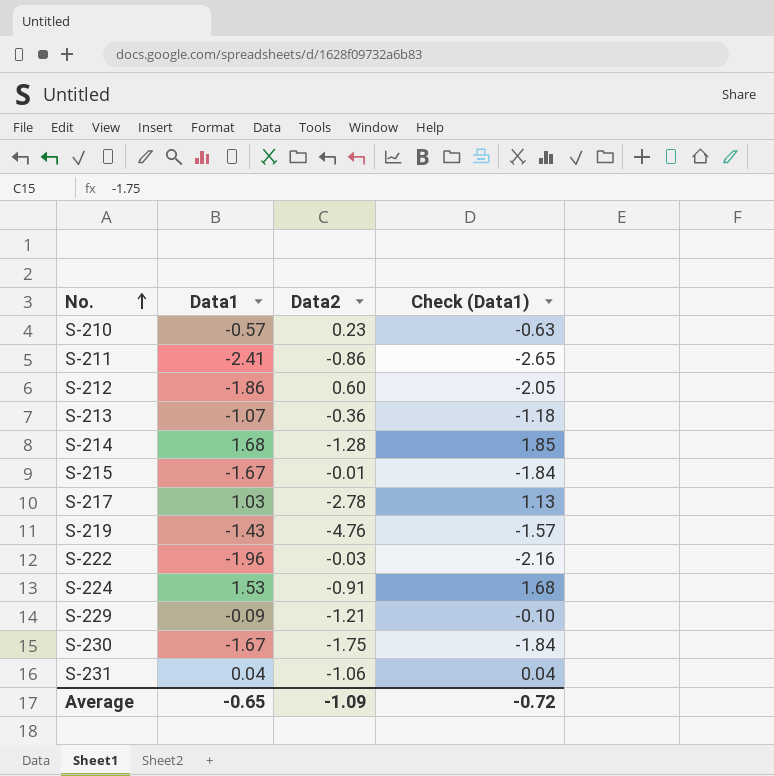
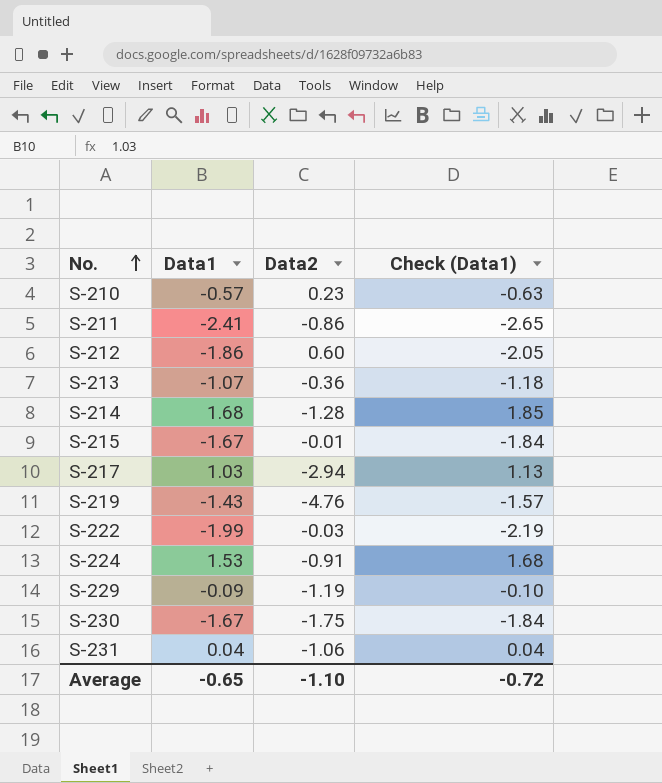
S-217 | Data2: -2.78 -> -2.94
S-222 | Data1: -1.96 -> -1.99
S-222 | Check (Data1): -2.16 -> -2.19
S-229 | Data2: -1.21 -> -1.19
Average | Data2: -1.09 -> -1.10

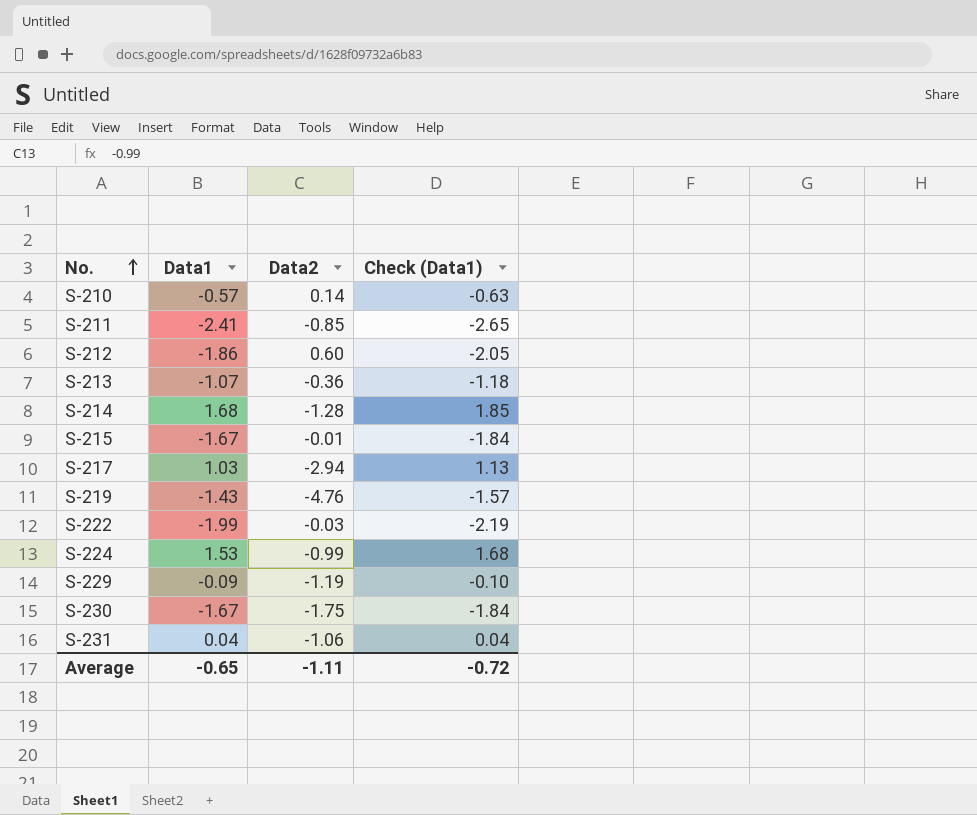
S-210 | Data2: 0.23 -> 0.14
S-211 | Data2: -0.86 -> -0.85
S-224 | Data2: -0.91 -> -0.99
Average | Data2: -1.10 -> -1.11

